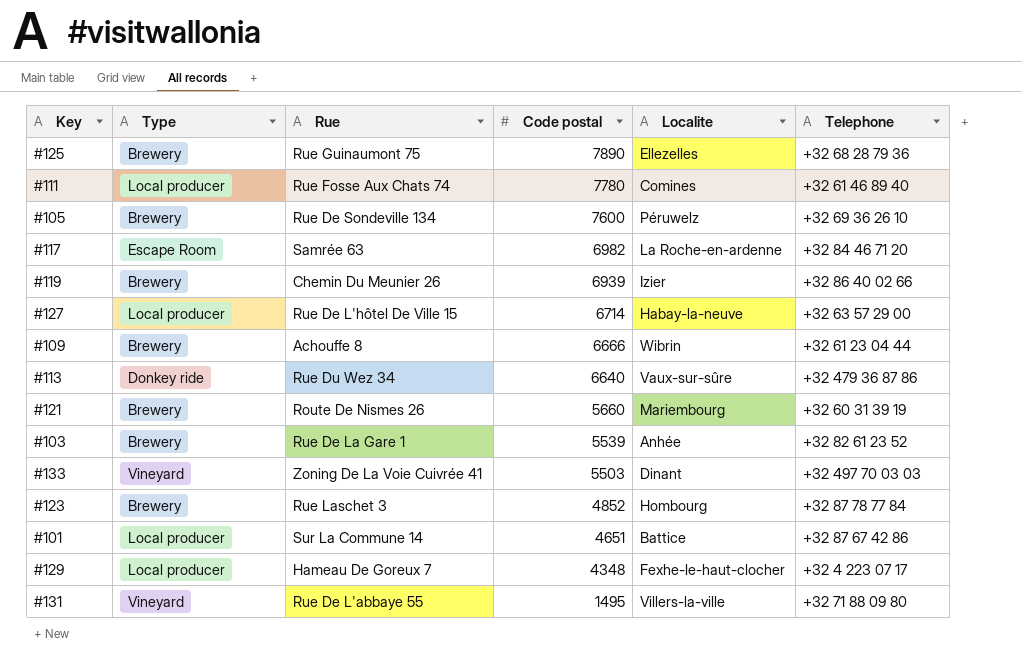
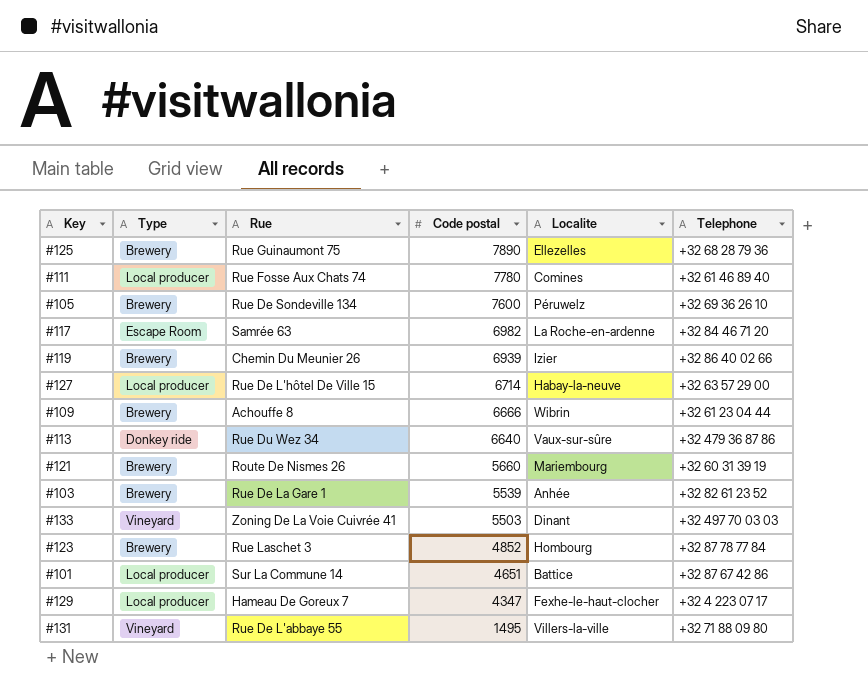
#129 | Code postal: 4348 -> 4347

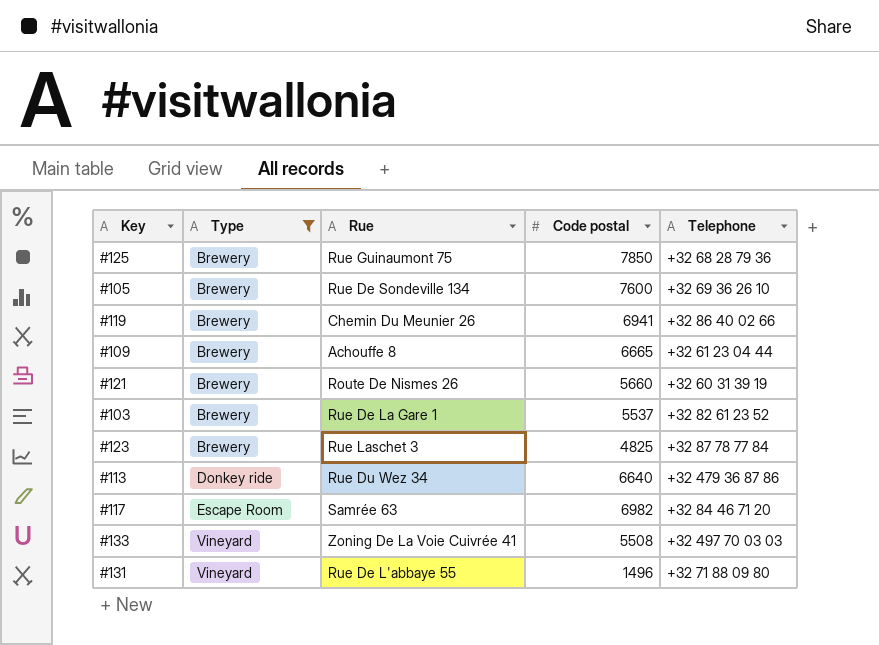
filter: none -> Type != Local producer
row order: Code postal descending -> Type ascending
column Localite | position: 5 -> none
#125 | Code postal: 7890 -> 7850
#119 | Code postal: 6939 -> 6941
#109 | Code postal: 6666 -> 6665
#103 | Code postal: 5539 -> 5537
#123 | Code postal: 4852 -> 4825
#133 | Code postal: 5503 -> 5508
#131 | Code postal: 1495 -> 1496

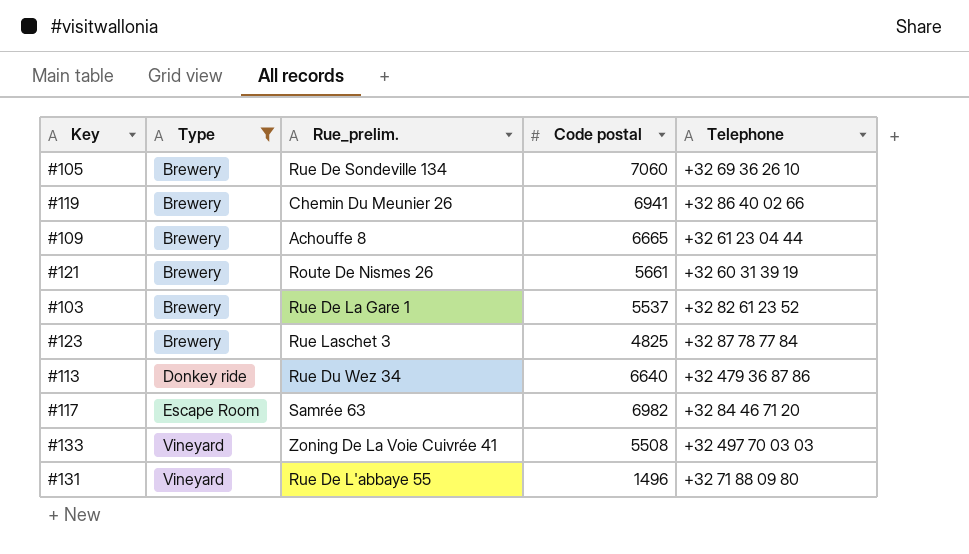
column name: Rue -> Rue_prelim.
row #125: Brewery | Rue Guinaumont 75 | 7850 | +32 68 28 79 36 -> none
#105 | Code postal: 7600 -> 7060
#121 | Code postal: 5660 -> 5661

